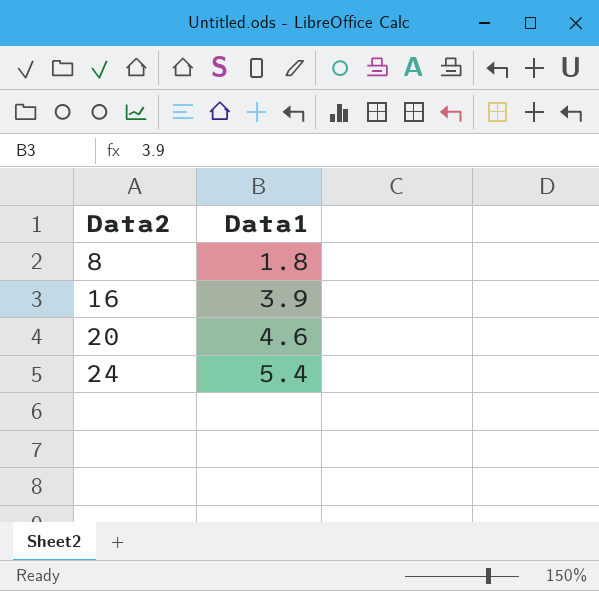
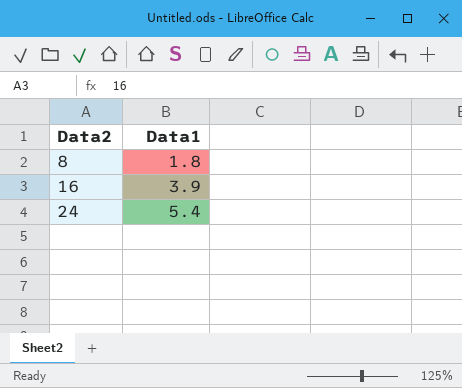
row 20: 4.6 -> none

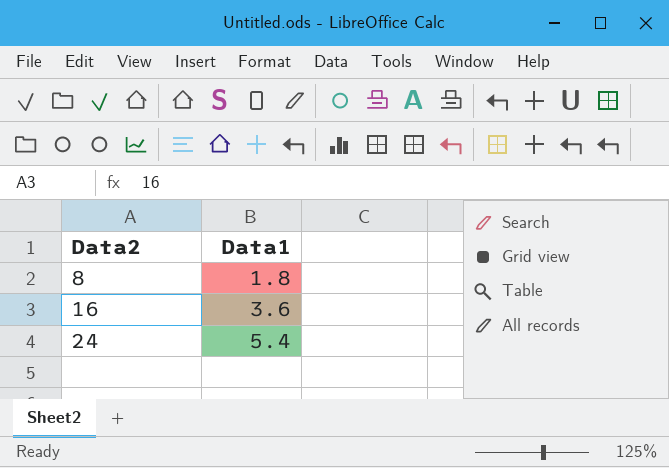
16 | Data1: 3.9 -> 3.6

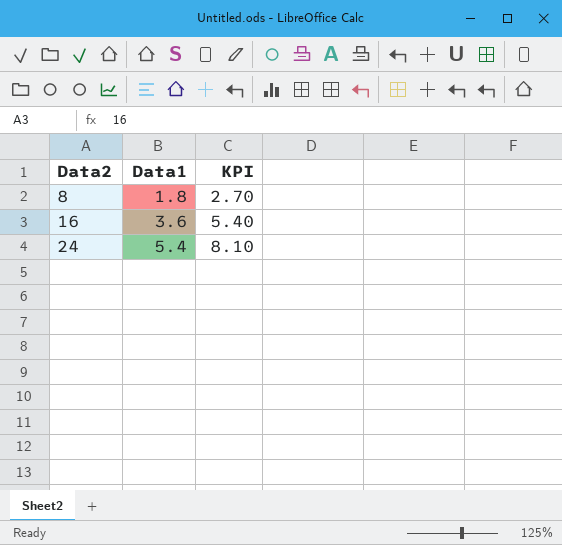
column KPI | formula: none -> [Data1] * 1.5

